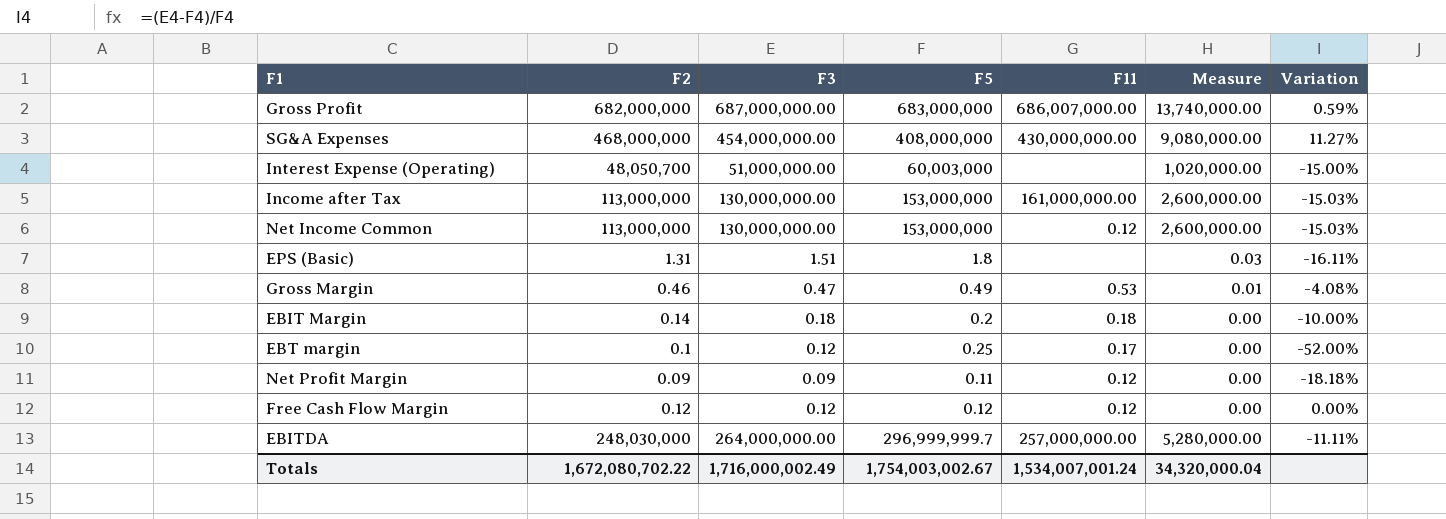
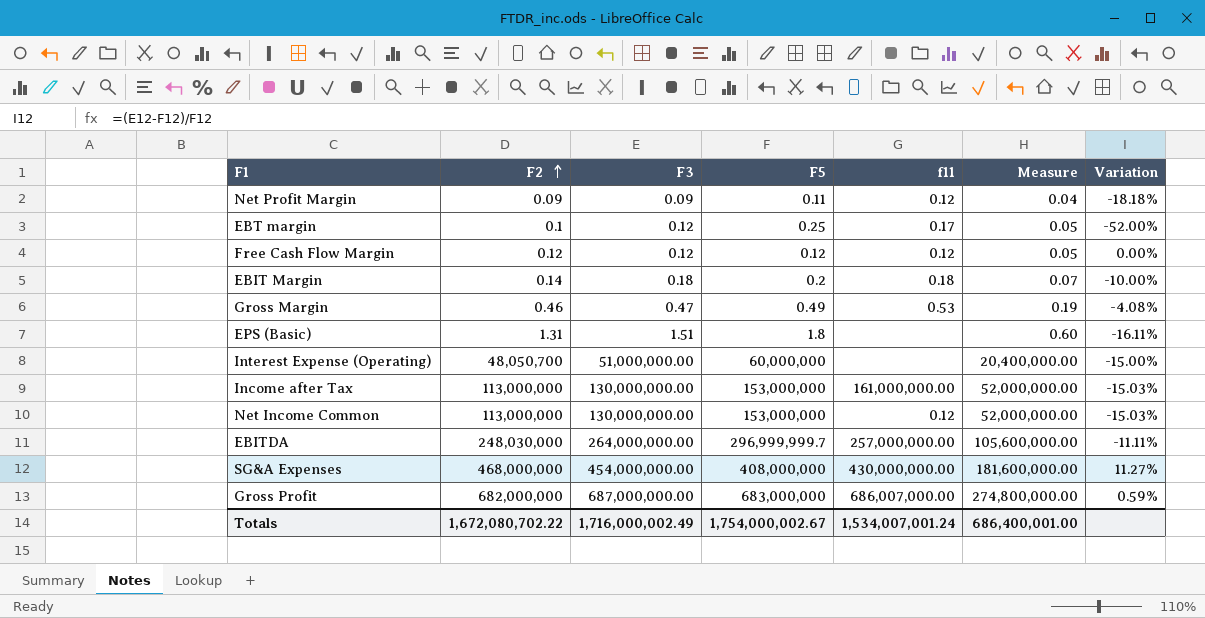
row order: none -> F2 ascending
column name: F11 -> f11
column Measure | formula: [F3] * 0.02 -> [F3] * 0.4
Interest Expense (Operating) | F5: 60,003,000 -> 60,000,000
Totals | F5: 1,754,003,002.67 -> 1,754,000,002.67
Totals | Measure: 34,320,000.04 -> 686,400,001.00

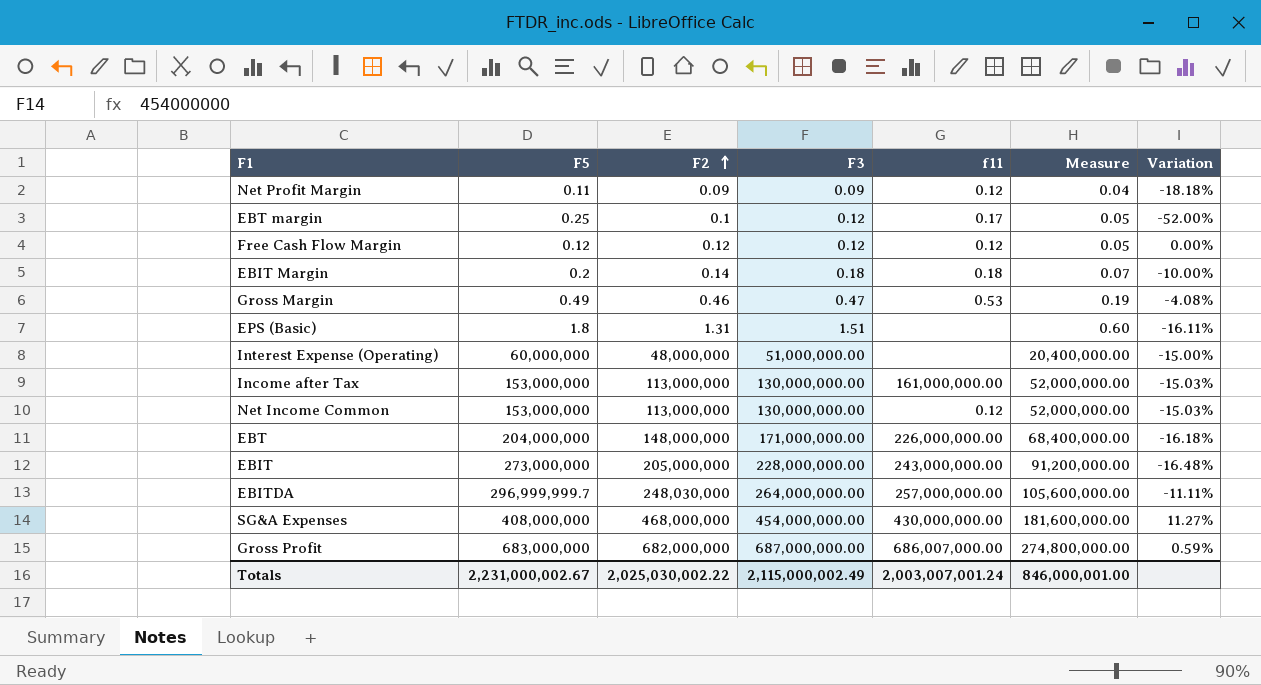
column F5 | position: 4 -> 2
Interest Expense (Operating) | F2: 48,050,700 -> 48,000,000
row EBT: none -> 204,000,000 | 148,000,000 | 171,000,000.00 | 226,000,000.00 | 68,400,000.00 | -16.18%
row EBIT: none -> 273,000,000 | 205,000,000 | 228,000,000.00 | 243,000,000.00 | 91,200,000.00 | -16.48%
Totals | F5: 1,754,000,002.67 -> 2,231,000,002.67
Totals | F2: 1,672,080,702.22 -> 2,025,030,002.22
Totals | F3: 1,716,000,002.49 -> 2,115,000,002.49
Totals | f11: 1,534,007,001.24 -> 2,003,007,001.24
Totals | Measure: 686,400,001.00 -> 846,000,001.00

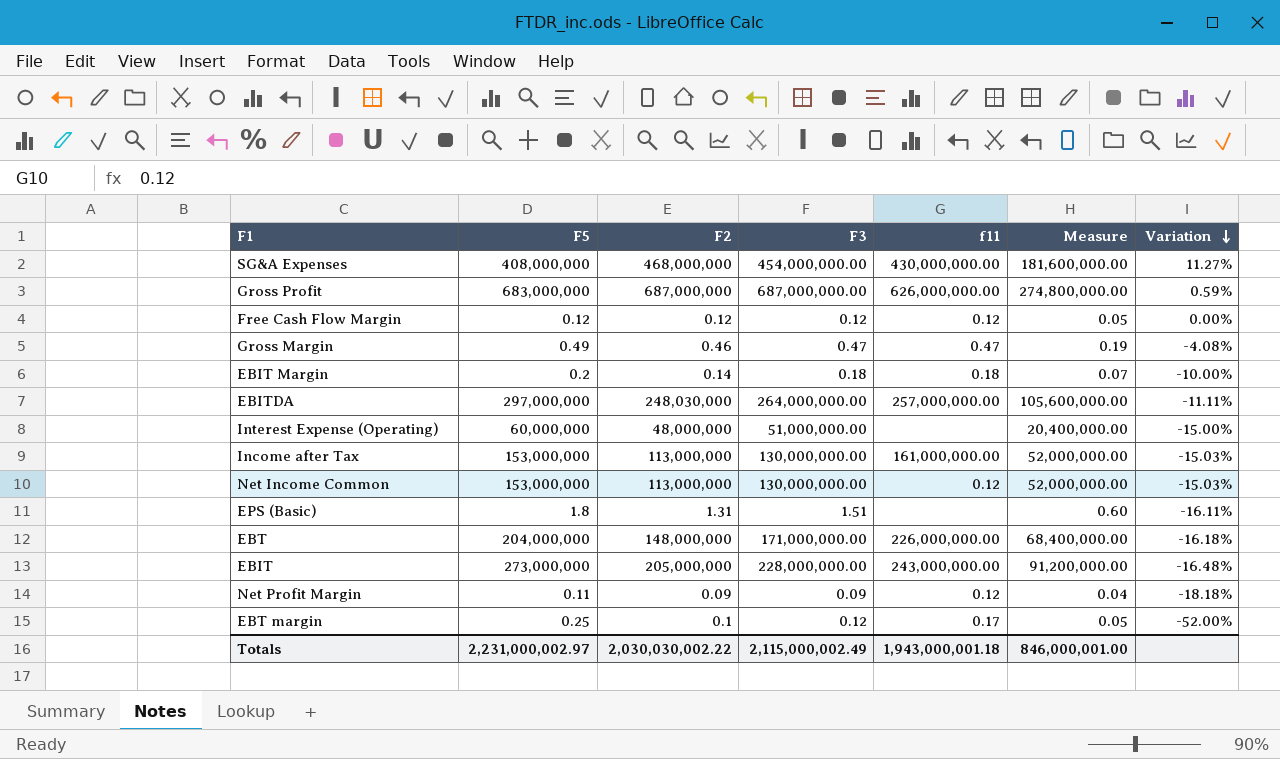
row order: F2 ascending -> Variation descending
Gross Profit | F2: 682,000,000 -> 687,000,000
Gross Profit | f11: 686,007,000.00 -> 626,000,000.00
Gross Margin | f11: 0.53 -> 0.47
EBITDA | F5: 296,999,999.7 -> 297,000,000
Totals | F5: 2,231,000,002.67 -> 2,231,000,002.97
Totals | F2: 2,025,030,002.22 -> 2,030,030,002.22
Totals | f11: 2,003,007,001.24 -> 1,943,000,001.18

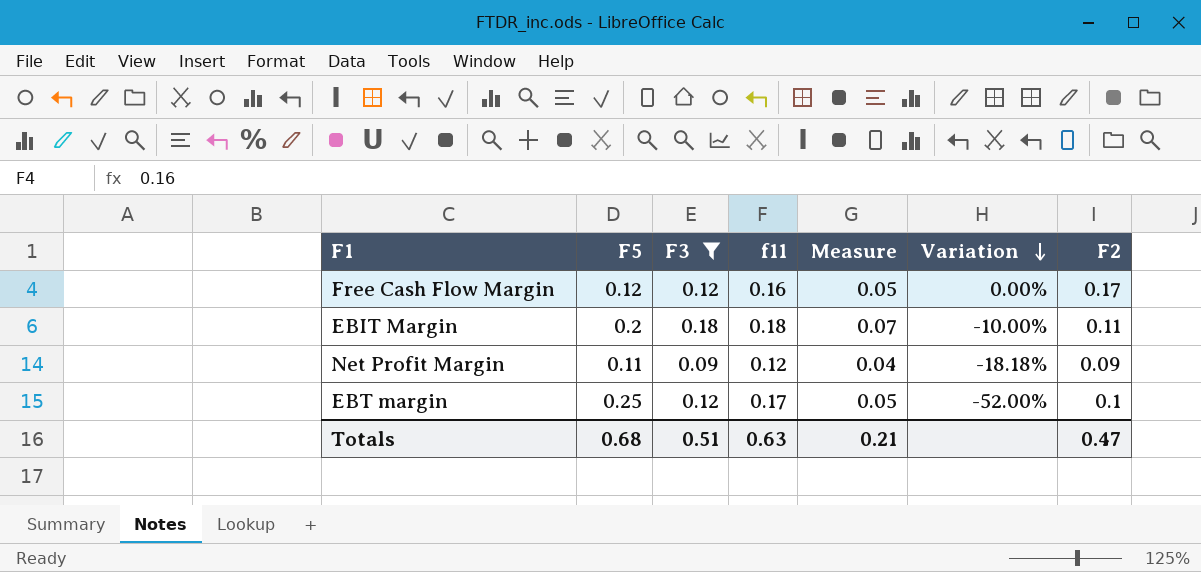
filter: none -> F3 <= 0.18
column F2 | position: 3 -> 7
Free Cash Flow Margin | f11: 0.12 -> 0.16
Free Cash Flow Margin | F2: 0.12 -> 0.17
EBIT Margin | F2: 0.14 -> 0.11
Totals | F5: 2,231,000,002.97 -> 0.68
Totals | F3: 2,115,000,002.49 -> 0.51
Totals | f11: 1,943,000,001.18 -> 0.63
Totals | Measure: 846,000,001.00 -> 0.21
Totals | F2: 2,030,030,002.22 -> 0.47

